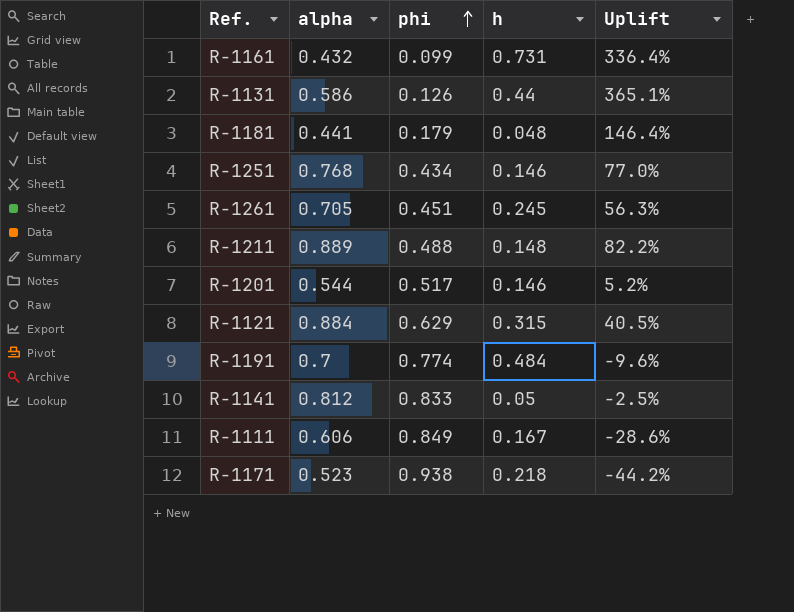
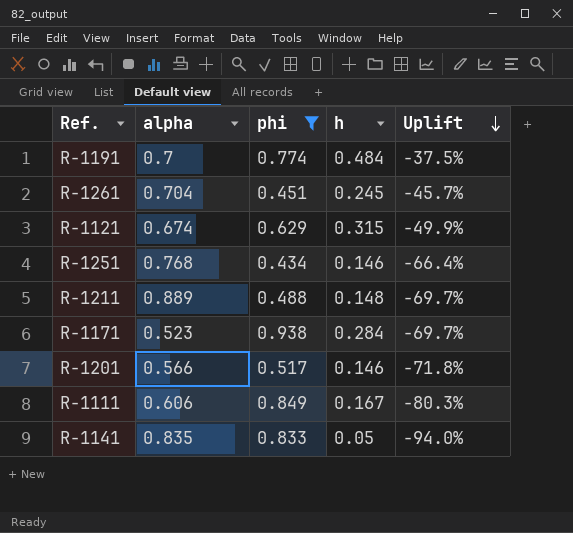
filter: none -> phi >= 0.434
row order: phi ascending -> Uplift descending
column Uplift | formula: ([alpha] - [phi]) / [phi] -> ([h] - [phi]) / [phi]
R-1261 | alpha: 0.705 -> 0.704
R-1121 | alpha: 0.884 -> 0.674
R-1171 | h: 0.218 -> 0.284
R-1201 | alpha: 0.544 -> 0.566
R-1141 | alpha: 0.812 -> 0.835

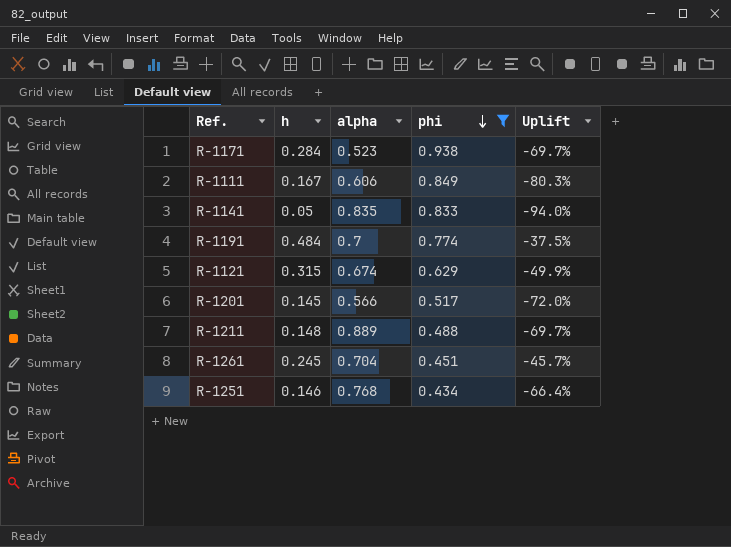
row order: Uplift descending -> phi descending
column h | position: 4 -> 2
R-1201 | h: 0.146 -> 0.145
R-1201 | Uplift: -71.8% -> -72.0%

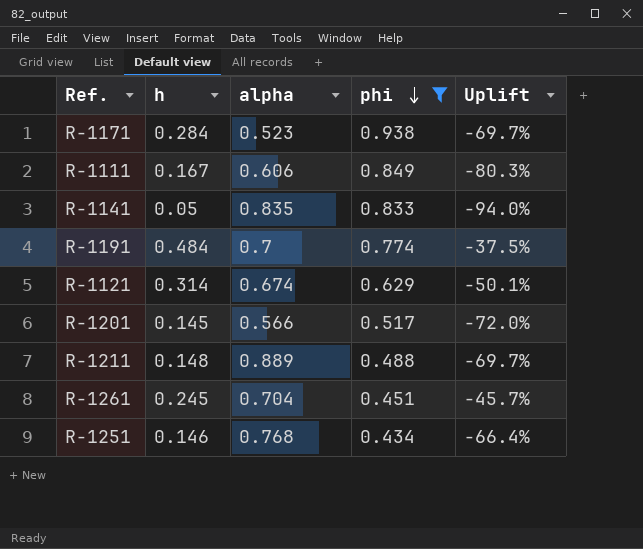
R-1121 | h: 0.315 -> 0.314
R-1121 | Uplift: -49.9% -> -50.1%

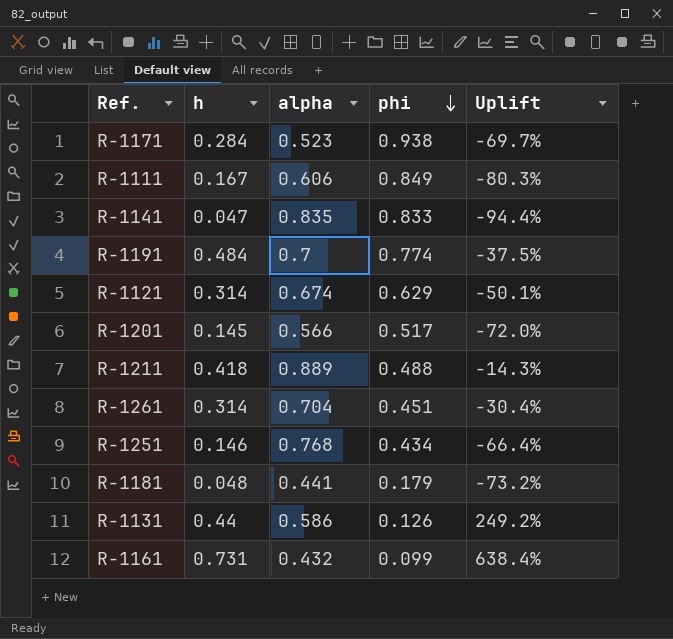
filter: phi >= 0.434 -> none
R-1141 | h: 0.05 -> 0.047
R-1141 | Uplift: -94.0% -> -94.4%
R-1211 | h: 0.148 -> 0.418
R-1211 | Uplift: -69.7% -> -14.3%
R-1261 | h: 0.245 -> 0.314
R-1261 | Uplift: -45.7% -> -30.4%

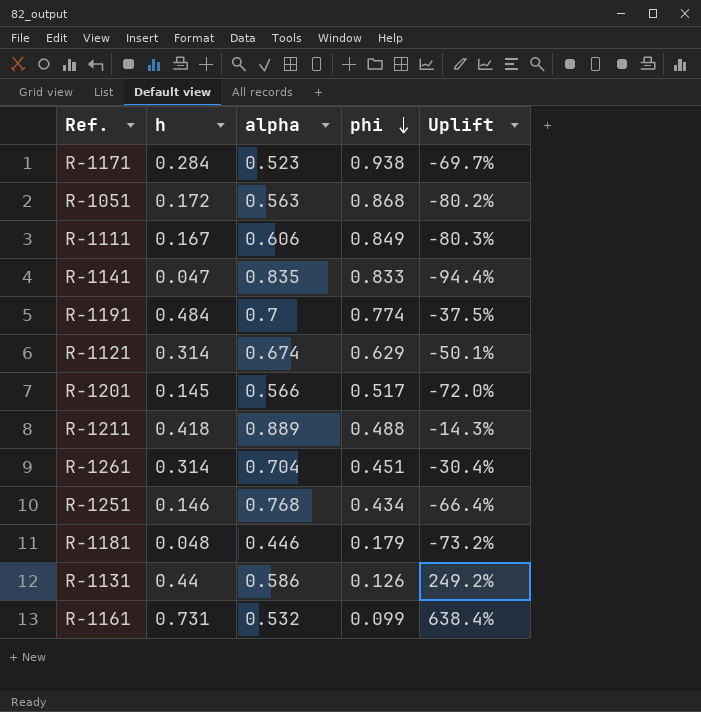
row R-1051: none -> 0.172 | 0.563 | 0.868 | -80.2%
R-1181 | alpha: 0.441 -> 0.446
R-1161 | alpha: 0.432 -> 0.532

